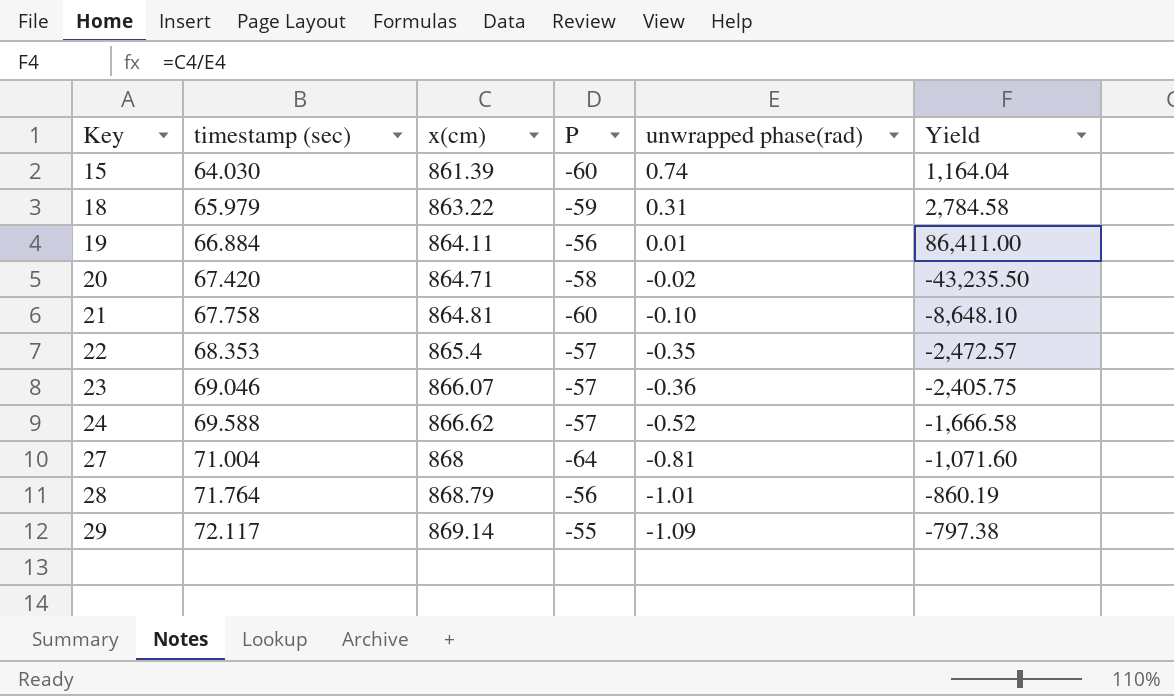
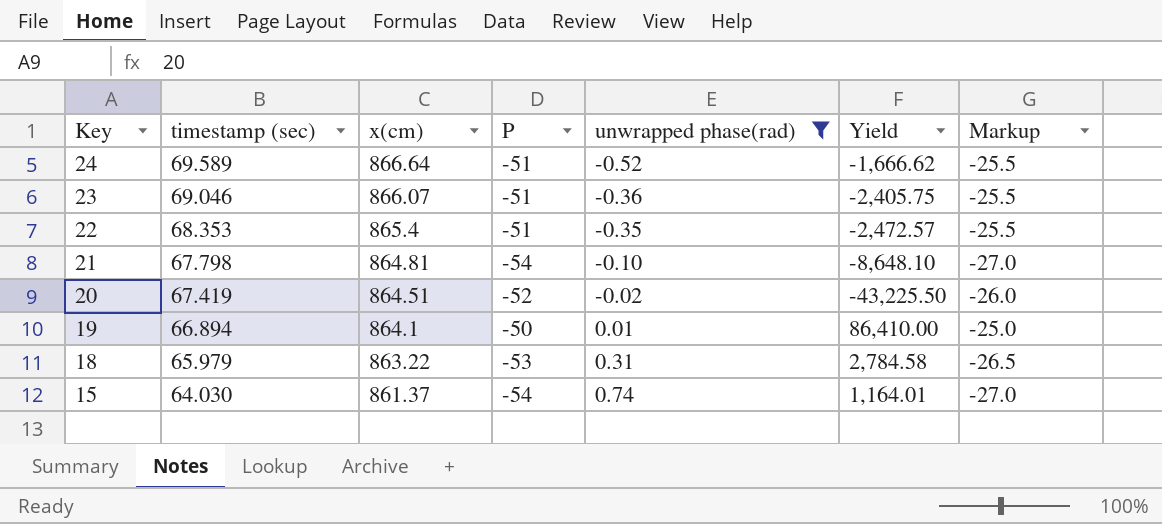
filter: none -> unwrapped phase(rad) >= -0.52
row order: Key ascending -> Key descending
column Markup | formula: none -> [P] * 0.5
24 | timestamp (sec): 69.588 -> 69.589
24 | x(cm): 866.62 -> 866.64
24 | P: -57 -> -51
24 | Yield: -1,666.58 -> -1,666.62
23 | P: -57 -> -51
22 | P: -57 -> -51
21 | timestamp (sec): 67.758 -> 67.798
21 | P: -60 -> -54
20 | timestamp (sec): 67.420 -> 67.419
20 | x(cm): 864.71 -> 864.51
20 | P: -58 -> -52
20 | Yield: -43,235.50 -> -43,225.50
19 | timestamp (sec): 66.884 -> 66.894
19 | x(cm): 864.11 -> 864.1
19 | P: -56 -> -50
19 | Yield: 86,411.00 -> 86,410.00
18 | P: -59 -> -53
15 | x(cm): 861.39 -> 861.37
15 | P: -60 -> -54
15 | Yield: 1,164.04 -> 1,164.01

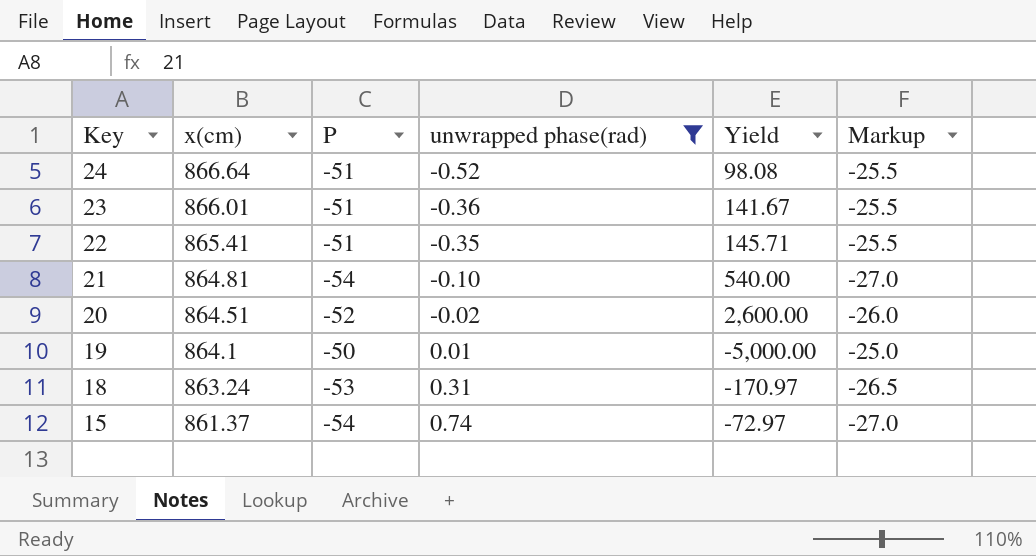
column timestamp (sec) | position: 2 -> none
column Yield | formula: [x(cm)] / [unwrapped phase(rad)] -> [P] / [unwrapped phase(rad)]
23 | x(cm): 866.07 -> 866.01
22 | x(cm): 865.4 -> 865.41
18 | x(cm): 863.22 -> 863.24

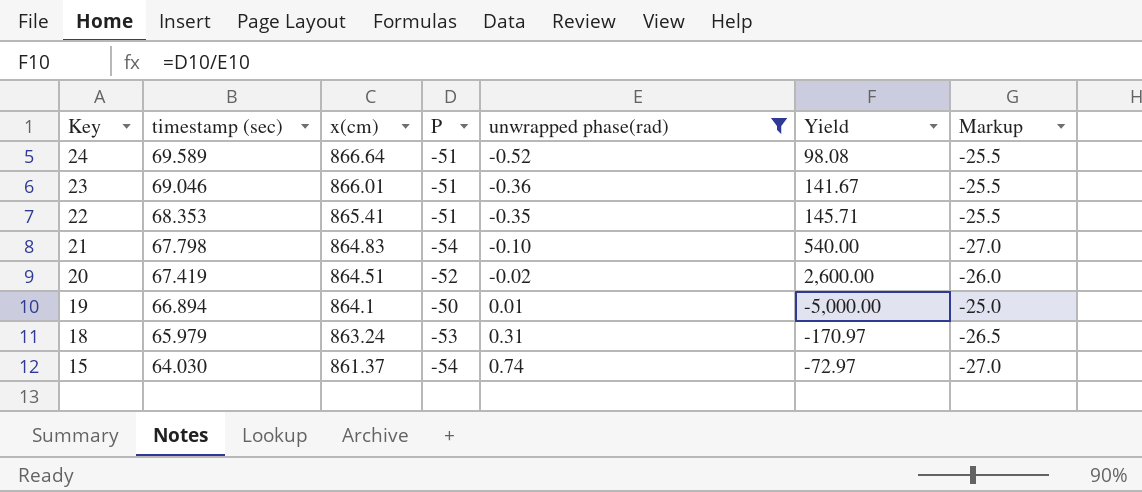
column timestamp (sec) | position: none -> 2
21 | x(cm): 864.81 -> 864.83

